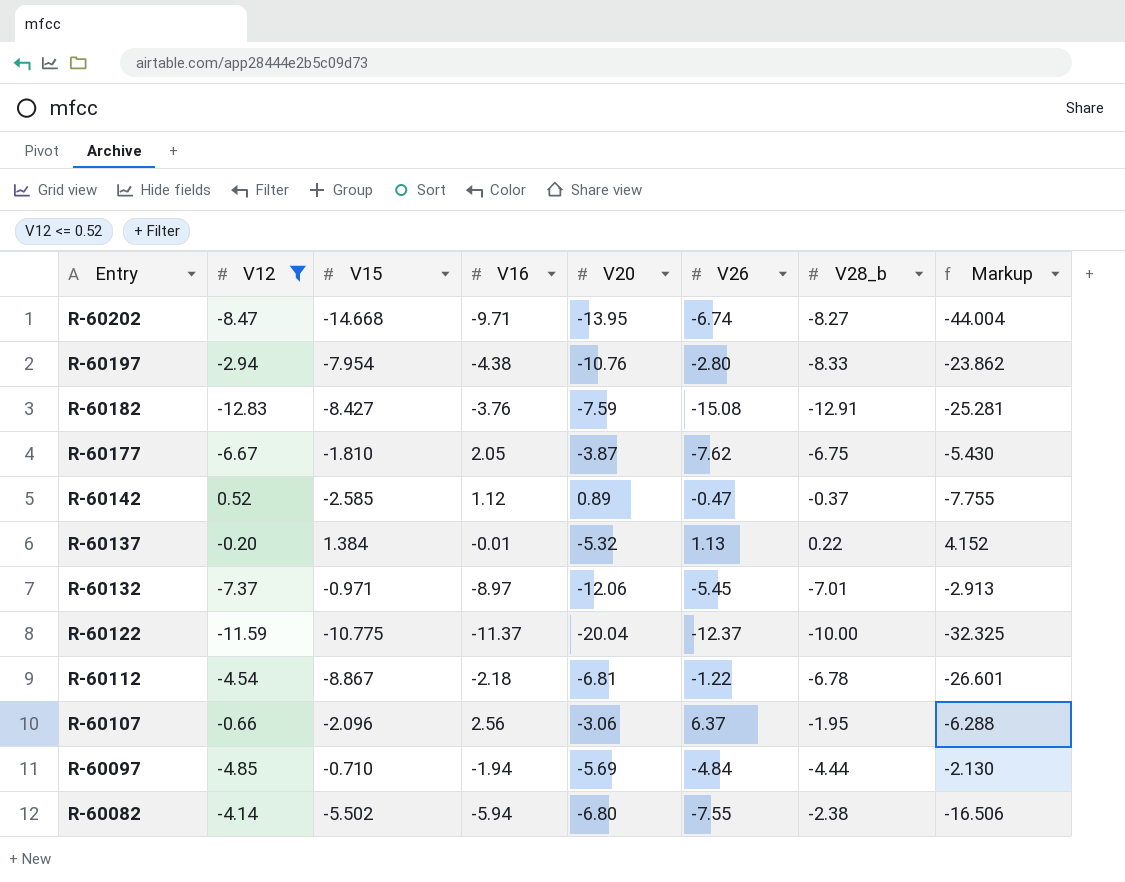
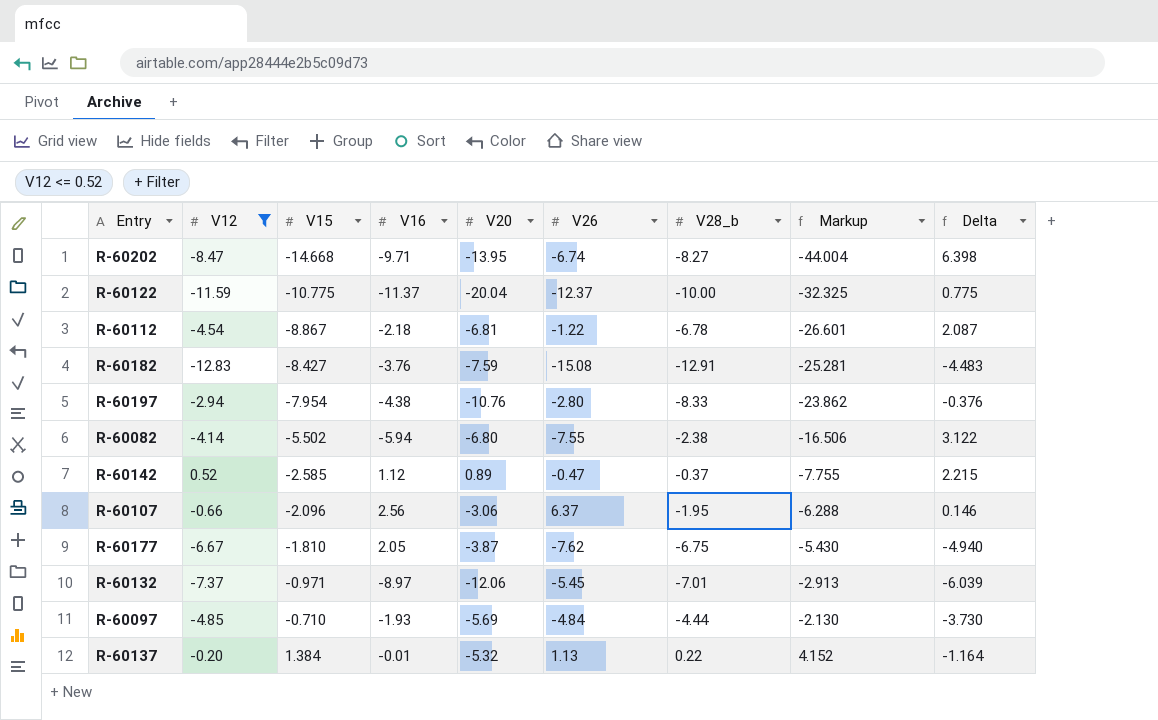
row order: Entry descending -> V15 ascending
column Delta | formula: none -> [V28_b] - [V15]
R-60097 | V16: -1.94 -> -1.93

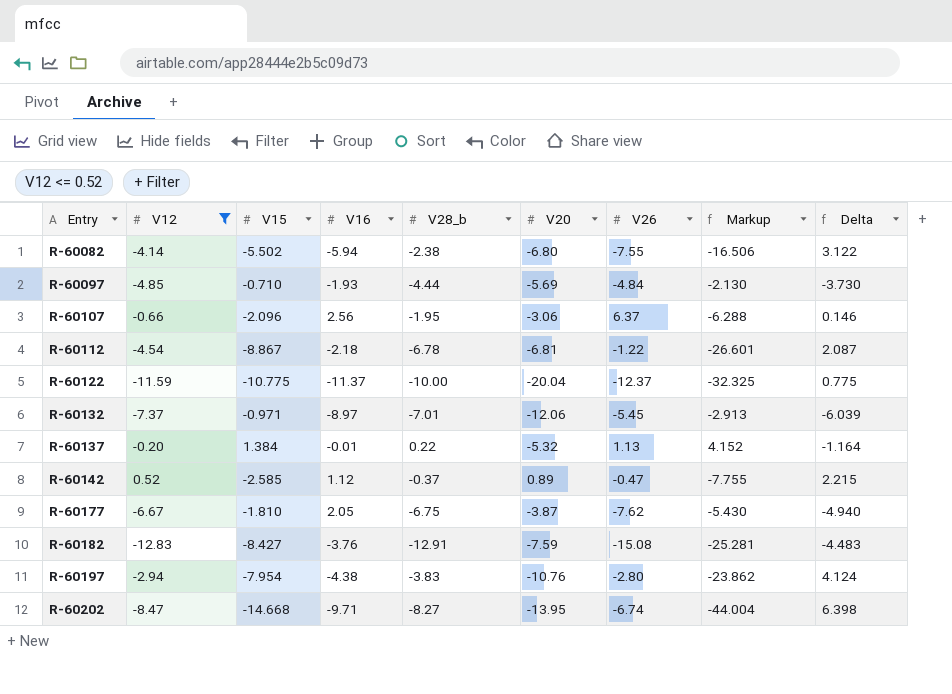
row order: V15 ascending -> Entry ascending
column V28_b | position: 7 -> 5
R-60197 | V28_b: -8.33 -> -3.83
R-60197 | Delta: -0.376 -> 4.124

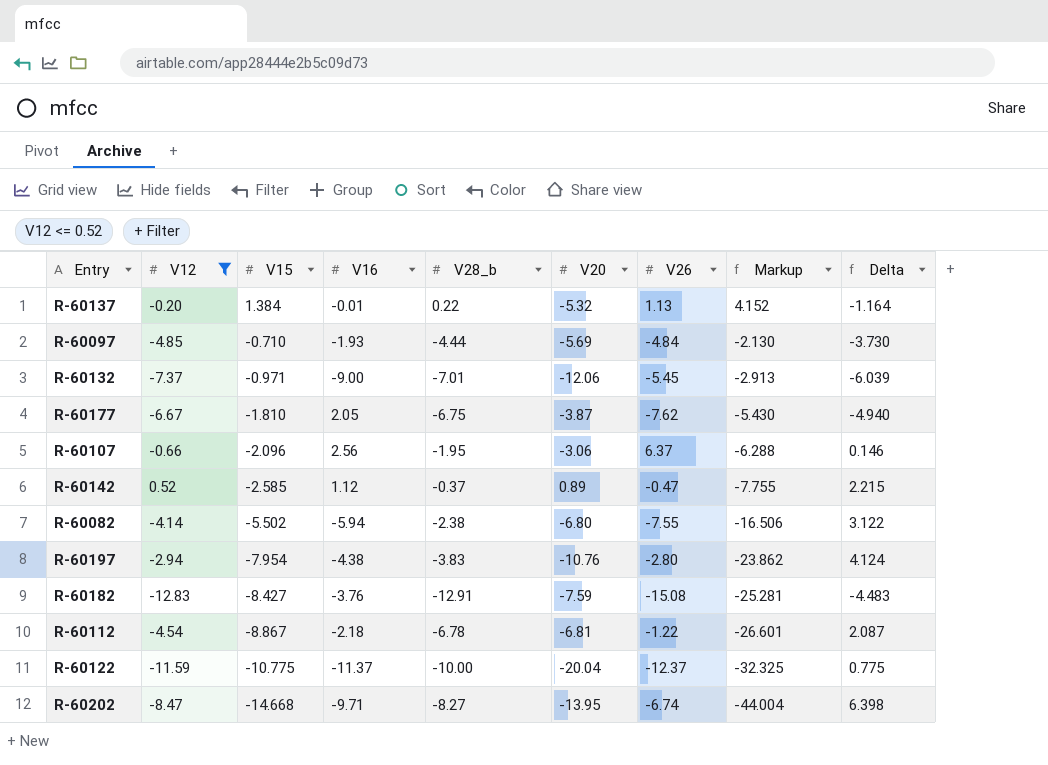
row order: Entry ascending -> V15 descending
R-60132 | V16: -8.97 -> -9.00

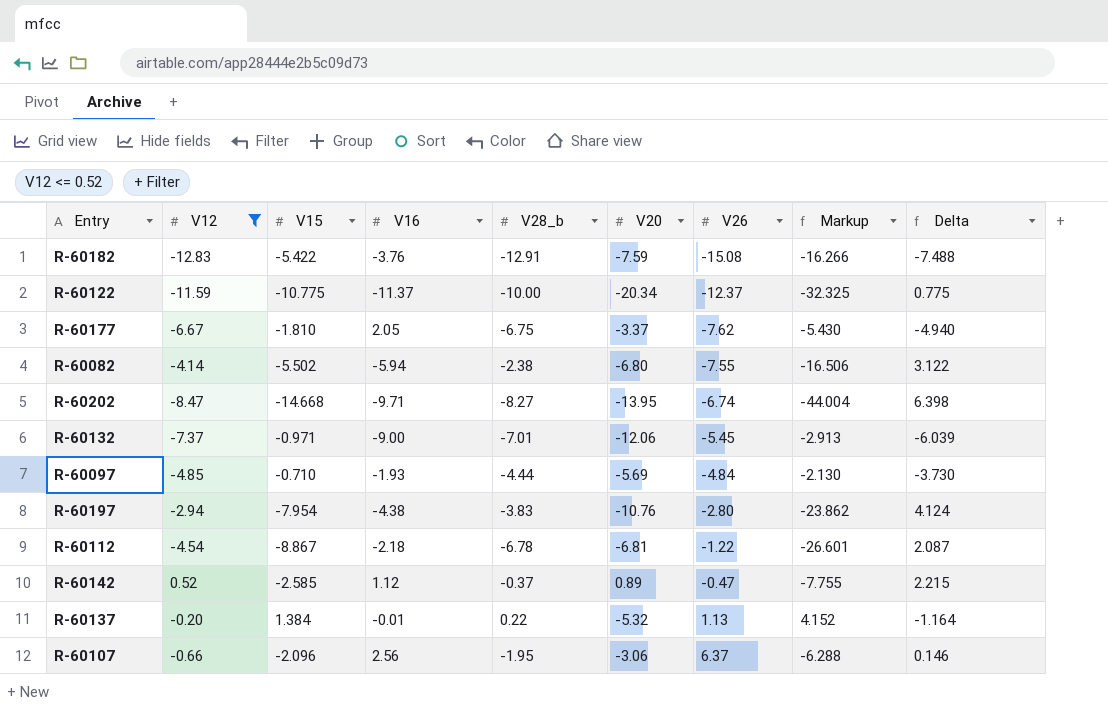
row order: V15 descending -> V26 ascending
R-60182 | V15: -8.427 -> -5.422
R-60182 | Markup: -25.281 -> -16.266
R-60182 | Delta: -4.483 -> -7.488
R-60122 | V20: -20.04 -> -20.34
R-60177 | V20: -3.87 -> -3.37

